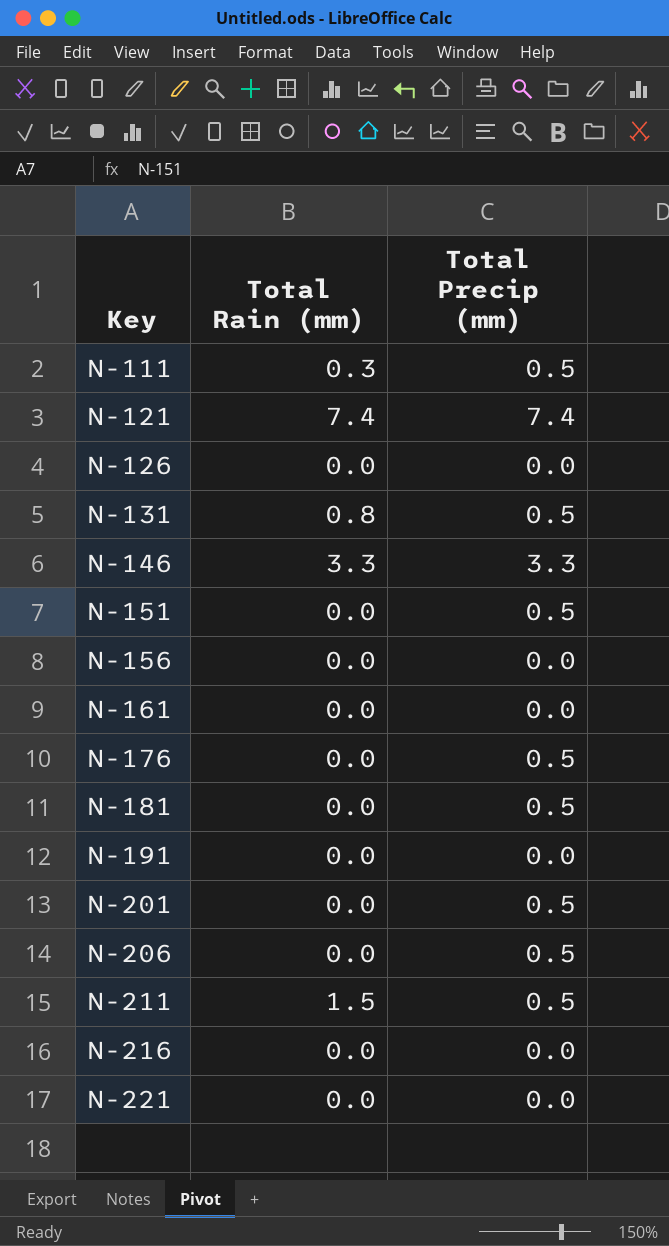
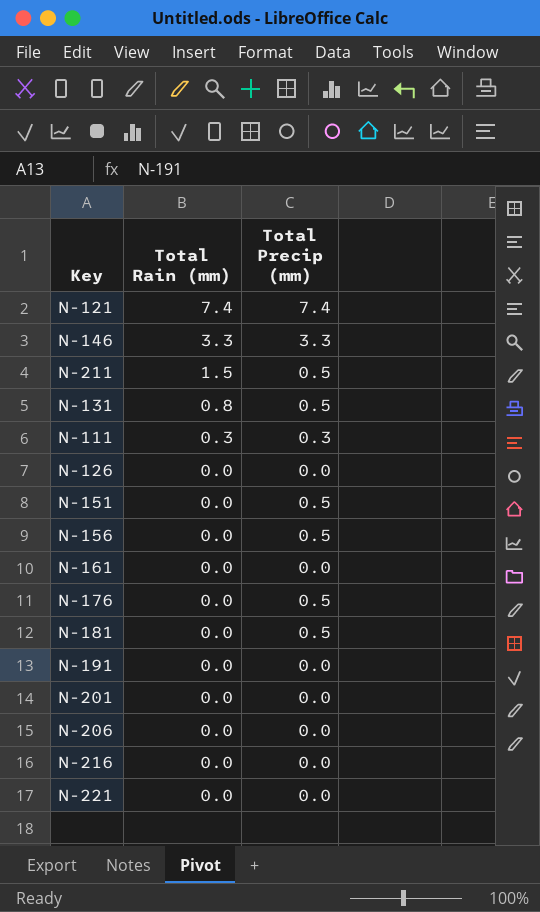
row order: Key ascending -> Total Rain (mm) descending
N-111 | Total Precip (mm): 0.5 -> 0.3
N-156 | Total Precip (mm): 0.0 -> 0.5
N-201 | Total Precip (mm): 0.5 -> 0.0
N-206 | Total Precip (mm): 0.5 -> 0.0

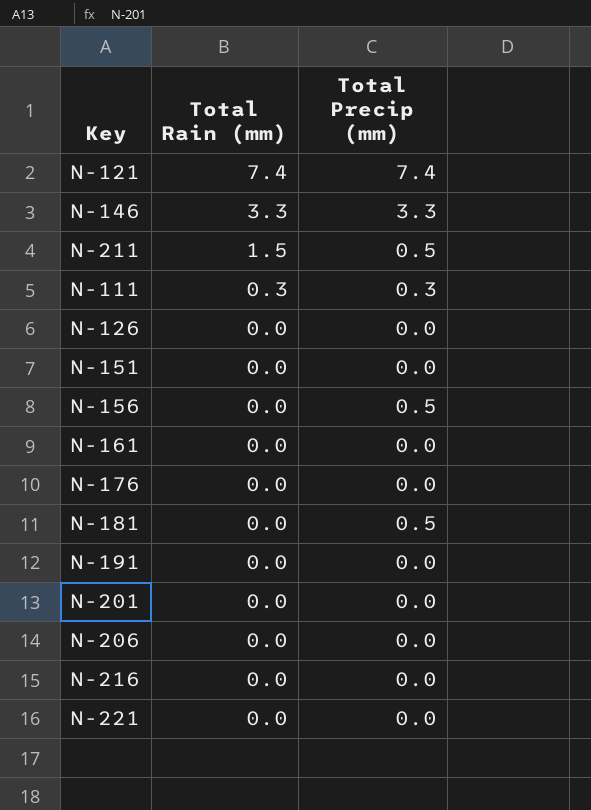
row N-131: 0.8 | 0.5 -> none
N-151 | Total Precip (mm): 0.5 -> 0.0
N-176 | Total Precip (mm): 0.5 -> 0.0

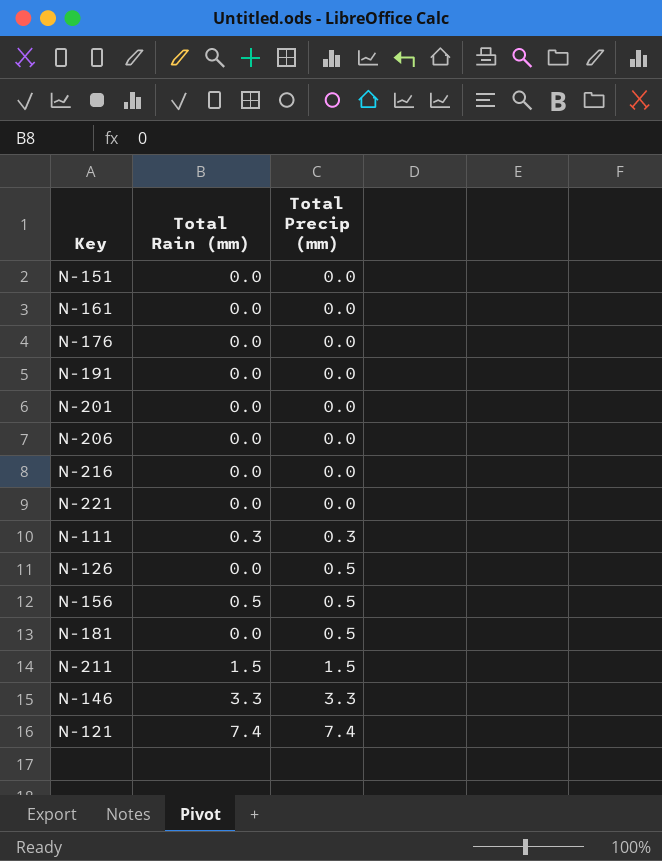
row order: Total Rain (mm) descending -> Total Precip (mm) ascending
N-126 | Total Precip (mm): 0.0 -> 0.5
N-156 | Total Rain (mm): 0.0 -> 0.5
N-211 | Total Precip (mm): 0.5 -> 1.5

